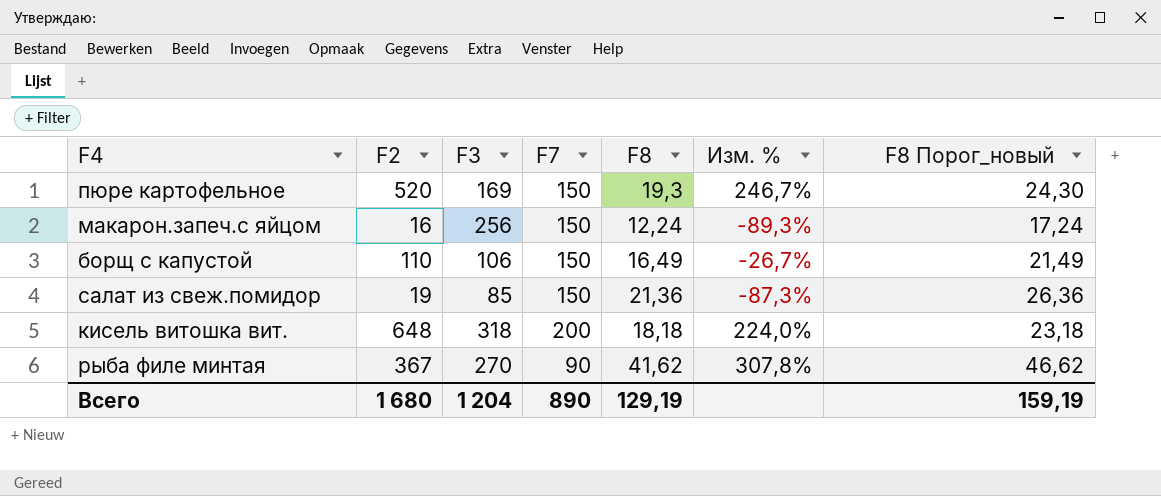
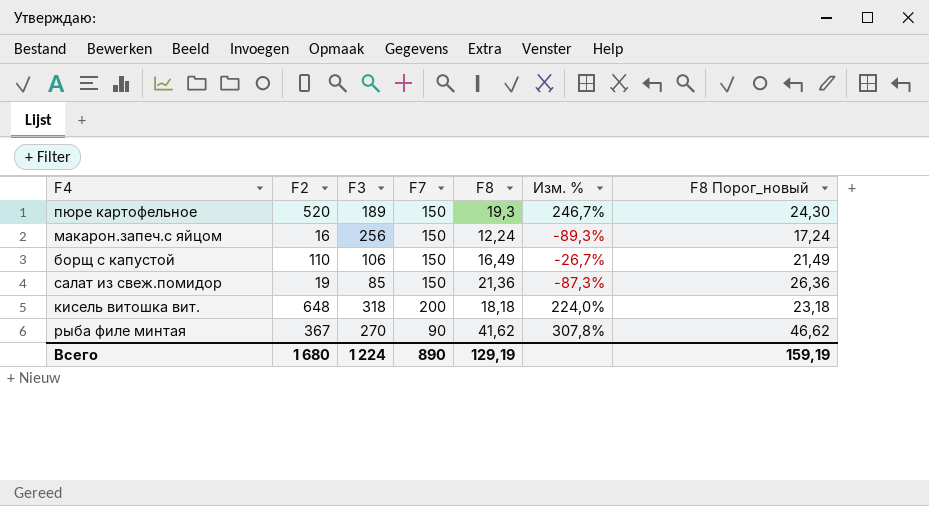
пюре картофельное | F3: 169 -> 189
Всего | F3: 1 204 -> 1 224

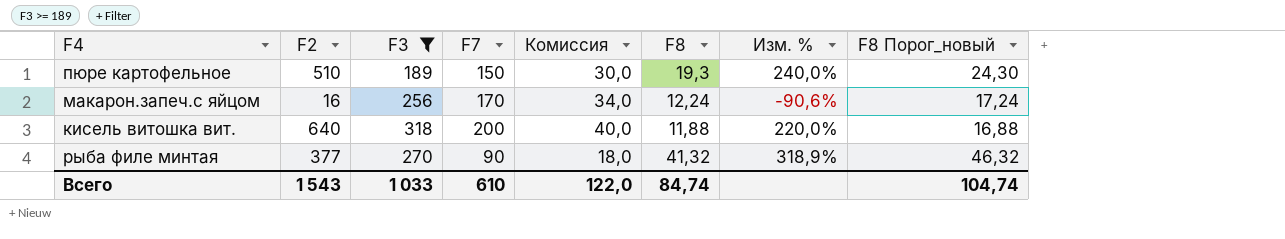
filter: none -> F3 >= 189
column Комиссия | formula: none -> [F7] * 0,2
пюре картофельное | F2: 520 -> 510
пюре картофельное | Изм. %: 246,7% -> 240,0%
макарон.запеч.с яйцом | F7: 150 -> 170
макарон.запеч.с яйцом | Изм. %: -89,3% -> -90,6%
кисель витошка вит. | F2: 648 -> 640
кисель витошка вит. | F8: 18,18 -> 11,88
кисель витошка вит. | Изм. %: 224,0% -> 220,0%
кисель витошка вит. | F8 Порог_новый: 23,18 -> 16,88
рыба филе минтая | F2: 367 -> 377
рыба филе минтая | F8: 41,62 -> 41,32
рыба филе минтая | Изм. %: 307,8% -> 318,9%
рыба филе минтая | F8 Порог_новый: 46,62 -> 46,32
Всего | F2: 1 680 -> 1 543
Всего | F3: 1 224 -> 1 033
Всего | F7: 890 -> 610
Всего | F8: 129,19 -> 84,74
Всего | F8 Порог_новый: 159,19 -> 104,74

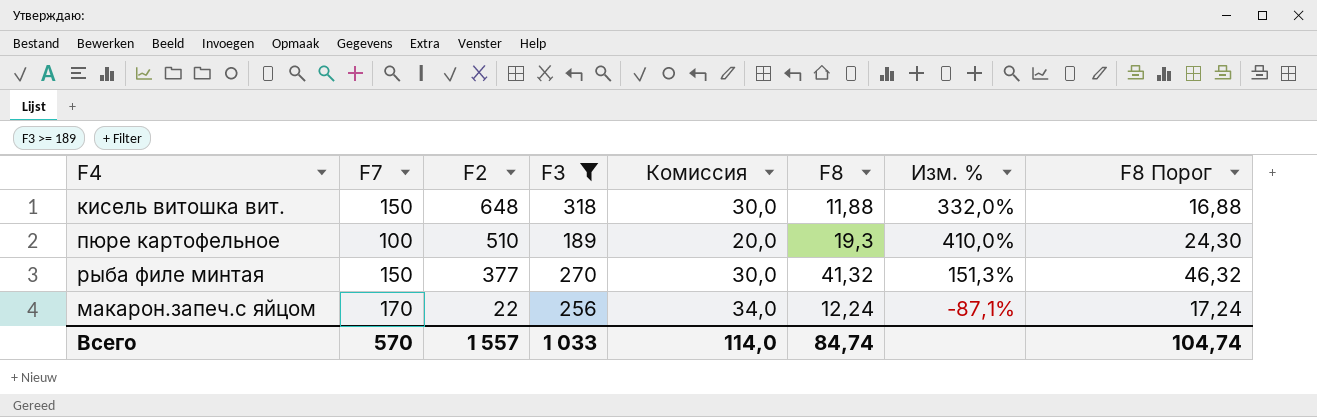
row order: none -> F2 descending
column F7 | position: 4 -> 2
column name: F8 Порог_новый -> F8 Порог
кисель витошка вит. | F7: 200 -> 150
кисель витошка вит. | F2: 640 -> 648
кисель витошка вит. | Комиссия: 40,0 -> 30,0
кисель витошка вит. | Изм. %: 220,0% -> 332,0%
пюре картофельное | F7: 150 -> 100
пюре картофельное | Комиссия: 30,0 -> 20,0
пюре картофельное | Изм. %: 240,0% -> 410,0%
рыба филе минтая | F7: 90 -> 150
рыба филе минтая | Комиссия: 18,0 -> 30,0
рыба филе минтая | Изм. %: 318,9% -> 151,3%
макарон.запеч.с яйцом | F2: 16 -> 22
макарон.запеч.с яйцом | Изм. %: -90,6% -> -87,1%
Всего | F7: 610 -> 570
Всего | F2: 1 543 -> 1 557
Всего | Комиссия: 122,0 -> 114,0

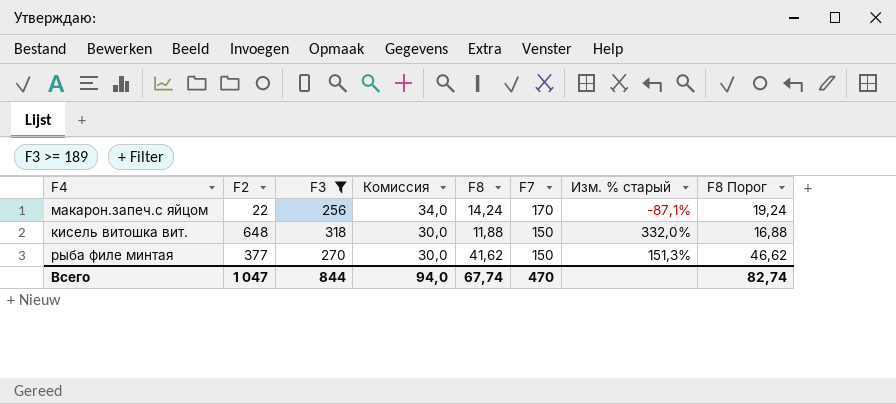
row order: F2 descending -> Комиссия descending
column F7 | position: 2 -> 6
column name: Изм. % -> Изм. % старый
row пюре картофельное: 100 | 510 | 189 | 20,0 | 19,3 | 410,0% | 24,30 -> none
макарон.запеч.с яйцом | F8: 12,24 -> 14,24
макарон.запеч.с яйцом | F8 Порог: 17,24 -> 19,24
рыба филе минтая | F8: 41,32 -> 41,62
рыба филе минтая | F8 Порог: 46,32 -> 46,62
Всего | F2: 1 557 -> 1 047
Всего | F3: 1 033 -> 844
Всего | Комиссия: 114,0 -> 94,0
Всего | F8: 84,74 -> 67,74
Всего | F7: 570 -> 470
Всего | F8 Порог: 104,74 -> 82,74

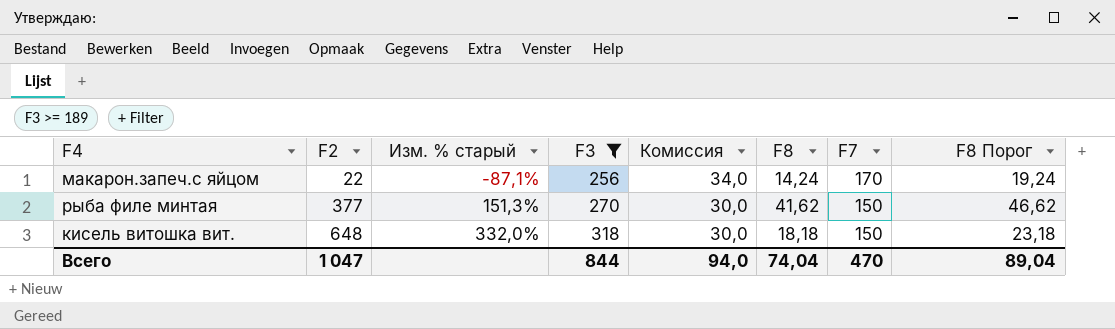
row order: Комиссия descending -> F2 ascending
column Изм. % старый | position: 7 -> 3
кисель витошка вит. | F8: 11,88 -> 18,18
кисель витошка вит. | F8 Порог: 16,88 -> 23,18
Всего | F8: 67,74 -> 74,04
Всего | F8 Порог: 82,74 -> 89,04

